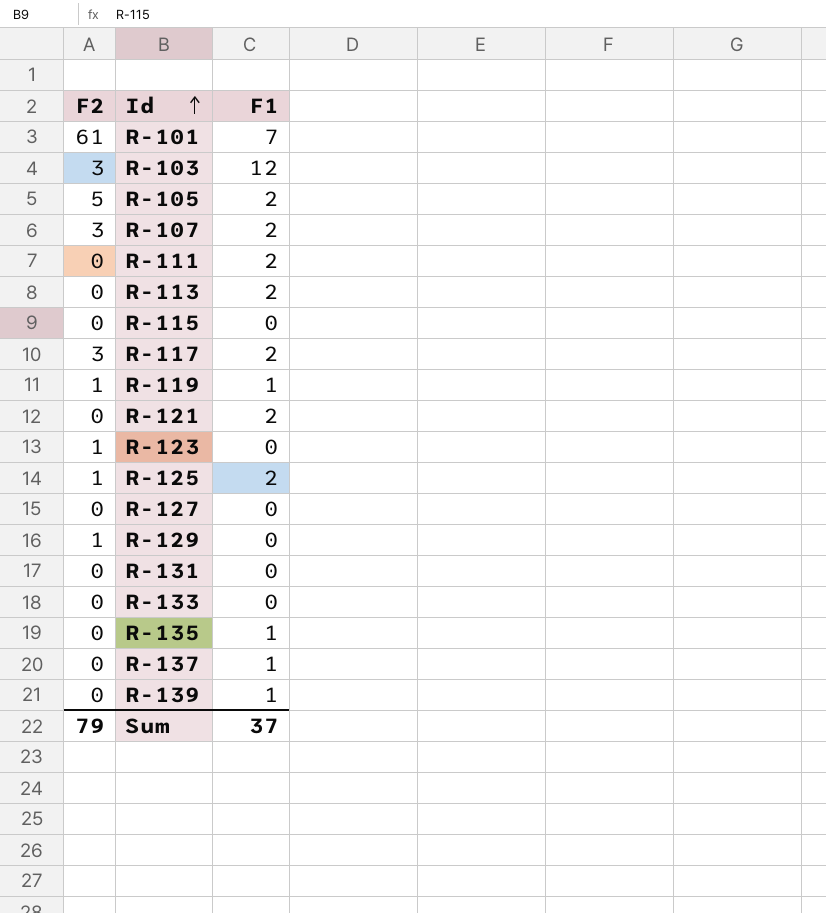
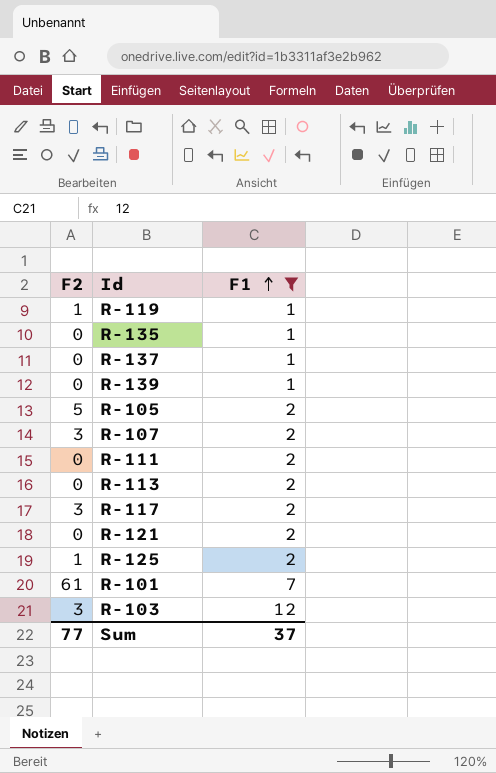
filter: none -> F1 != 0
row order: Id ascending -> F1 ascending
Sum | F2: 79 -> 77

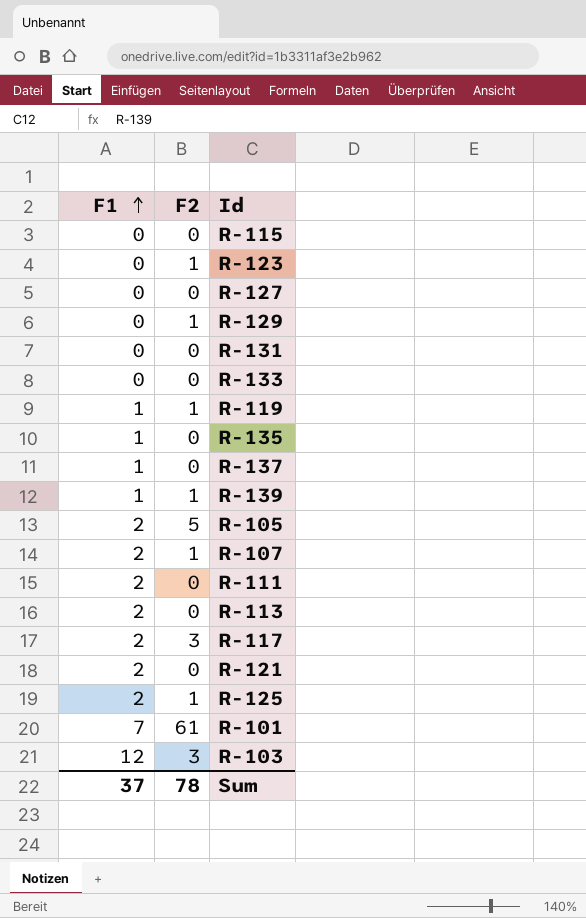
filter: F1 != 0 -> none
column F1 | position: 3 -> 1
R-139 | F2: 0 -> 1
R-107 | F2: 3 -> 1
Sum | F2: 77 -> 78

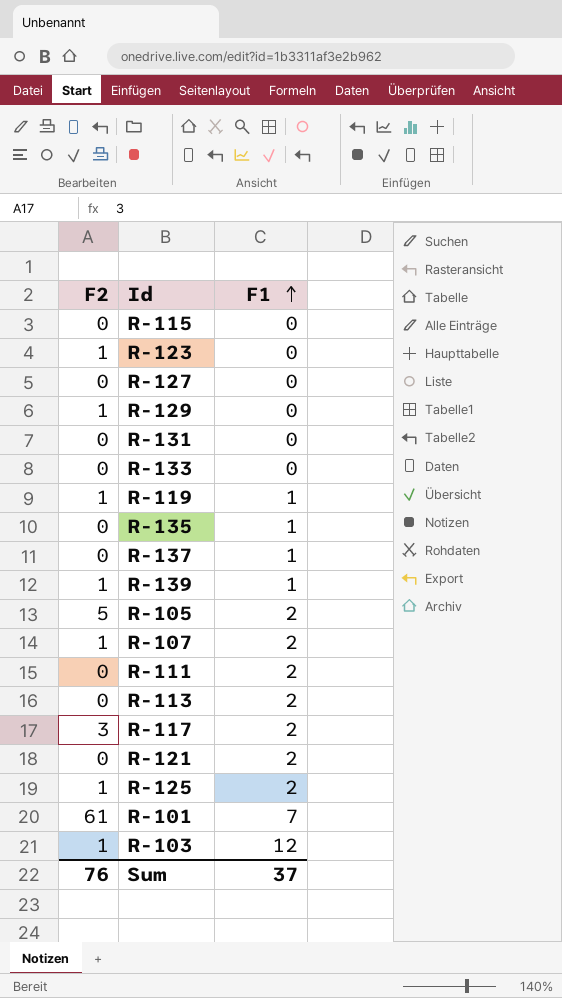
column F1 | position: 1 -> 3
R-103 | F2: 3 -> 1
Sum | F2: 78 -> 76

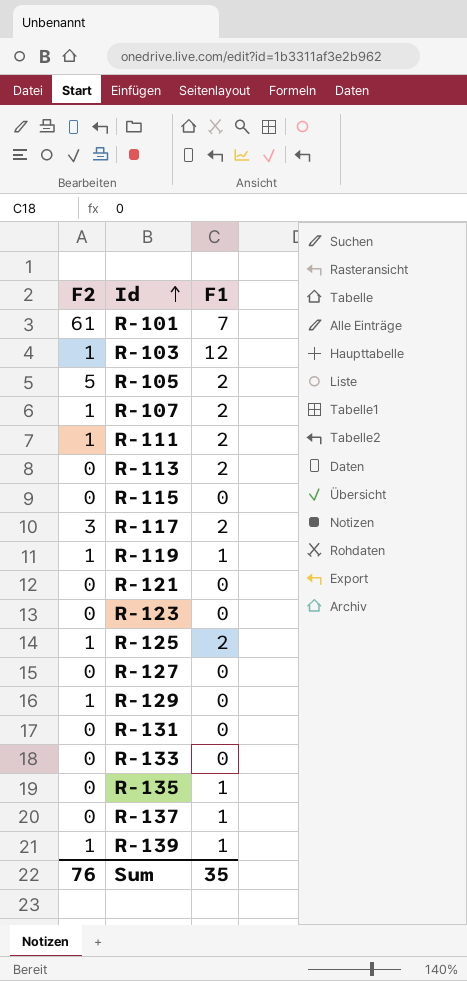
row order: F1 ascending -> Id ascending
R-111 | F2: 0 -> 1
R-121 | F1: 2 -> 0
R-123 | F2: 1 -> 0
Sum | F1: 37 -> 35

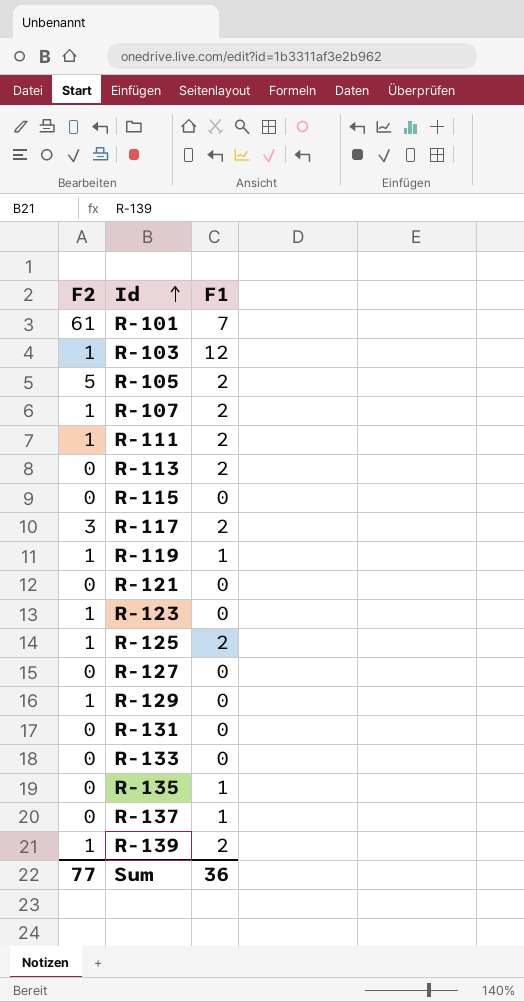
R-123 | F2: 0 -> 1
R-139 | F1: 1 -> 2
Sum | F2: 76 -> 77
Sum | F1: 35 -> 36

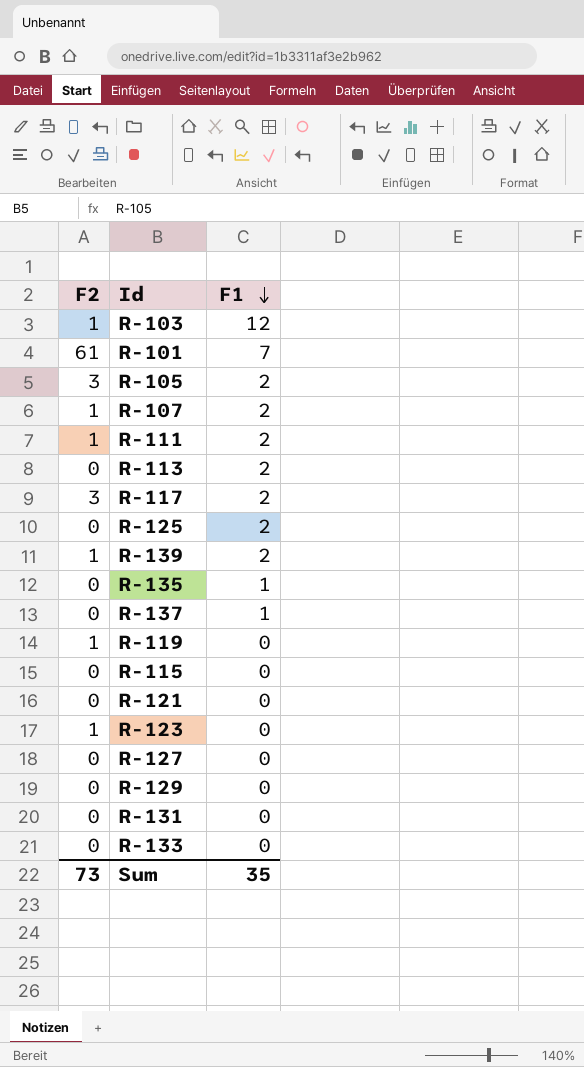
row order: Id ascending -> F1 descending
R-105 | F2: 5 -> 3
R-125 | F2: 1 -> 0
R-119 | F1: 1 -> 0
R-129 | F2: 1 -> 0
Sum | F2: 77 -> 73
Sum | F1: 36 -> 35

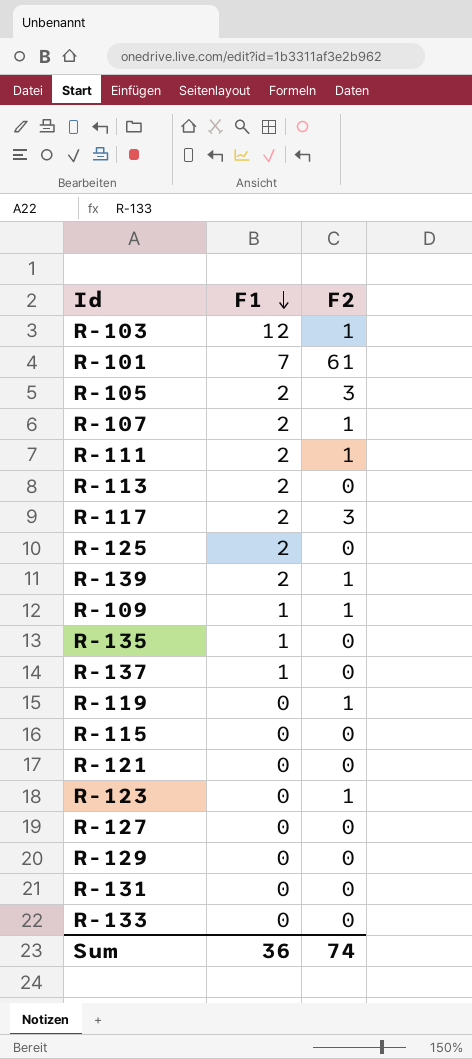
column F2 | position: 1 -> 3
row R-109: none -> 1 | 1
Sum | F1: 35 -> 36
Sum | F2: 73 -> 74

